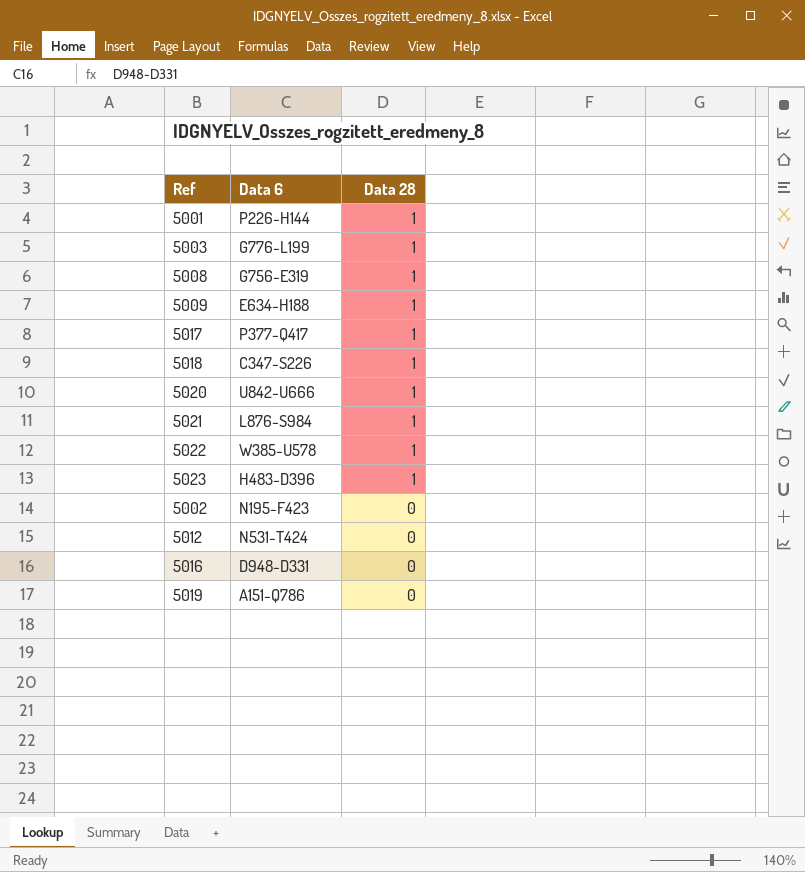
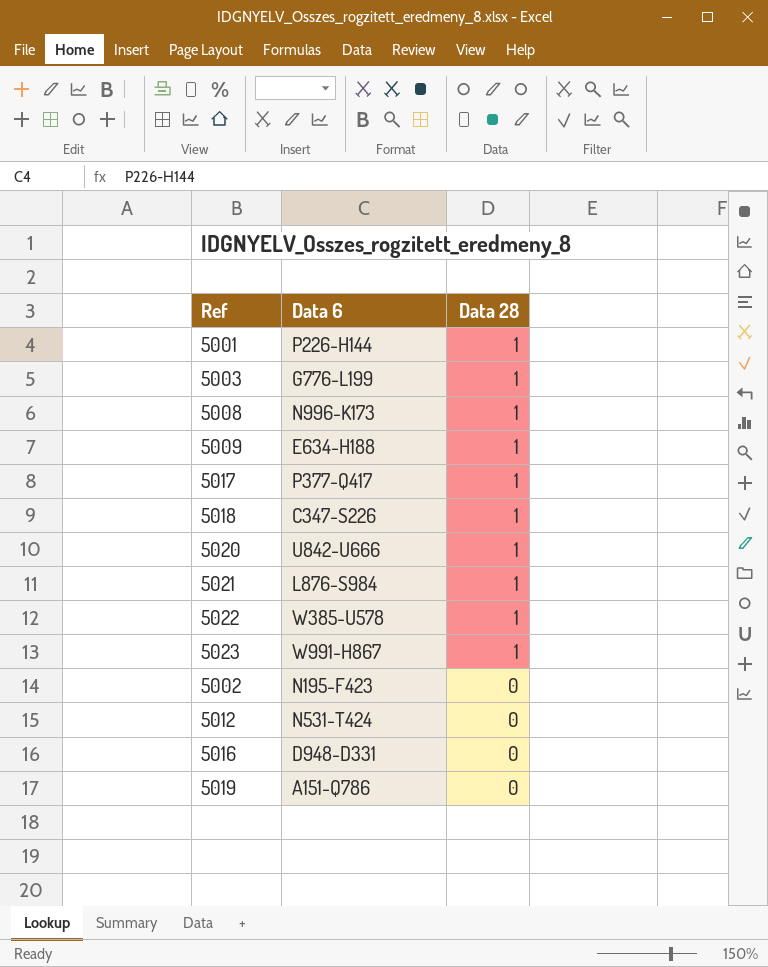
5008 | Data 6: G756-E319 -> N996-K173
5023 | Data 6: H483-D396 -> W991-H867

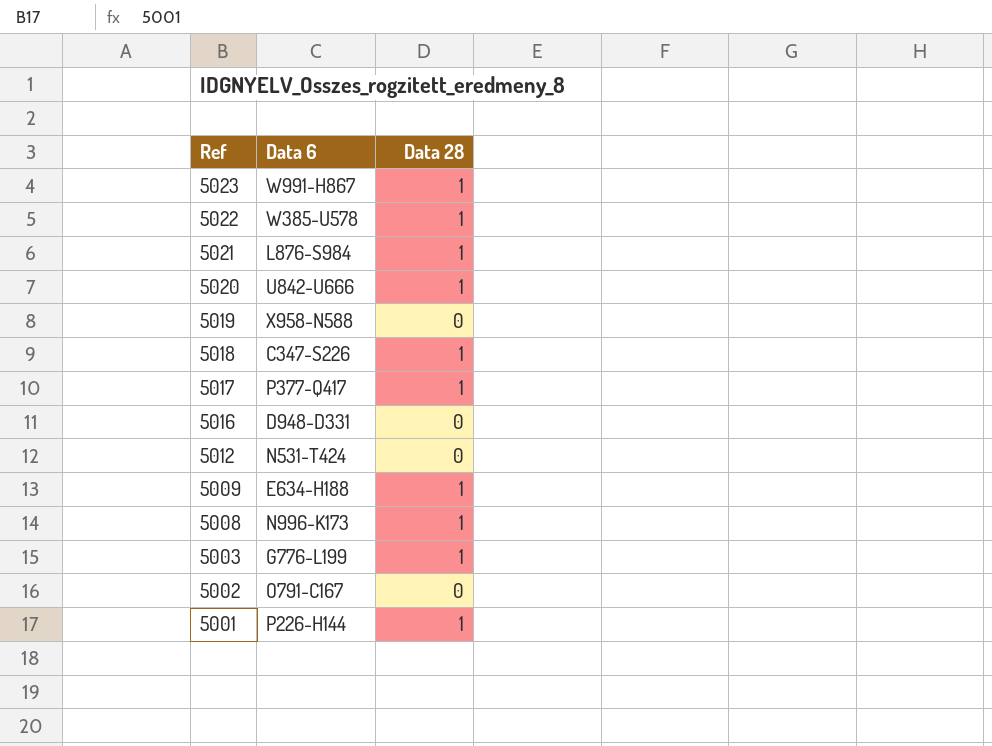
row order: Data 28 descending -> Ref descending
5019 | Data 6: A151-Q786 -> X958-N588
5002 | Data 6: N195-F423 -> O791-C167

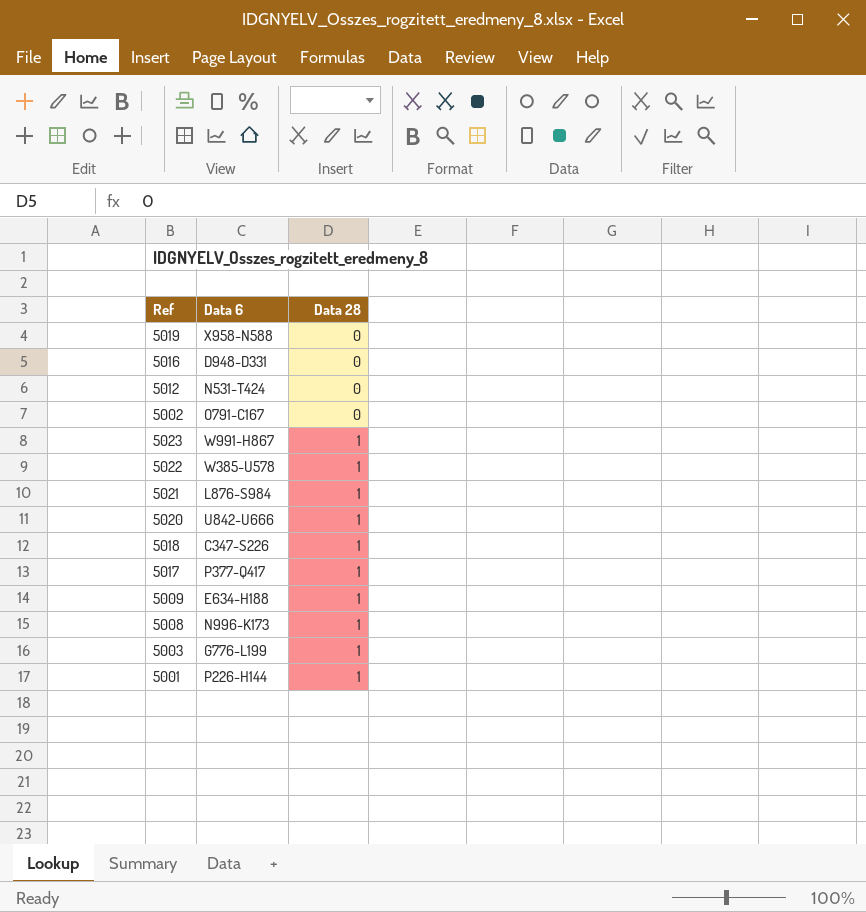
row order: Ref descending -> Data 28 ascending

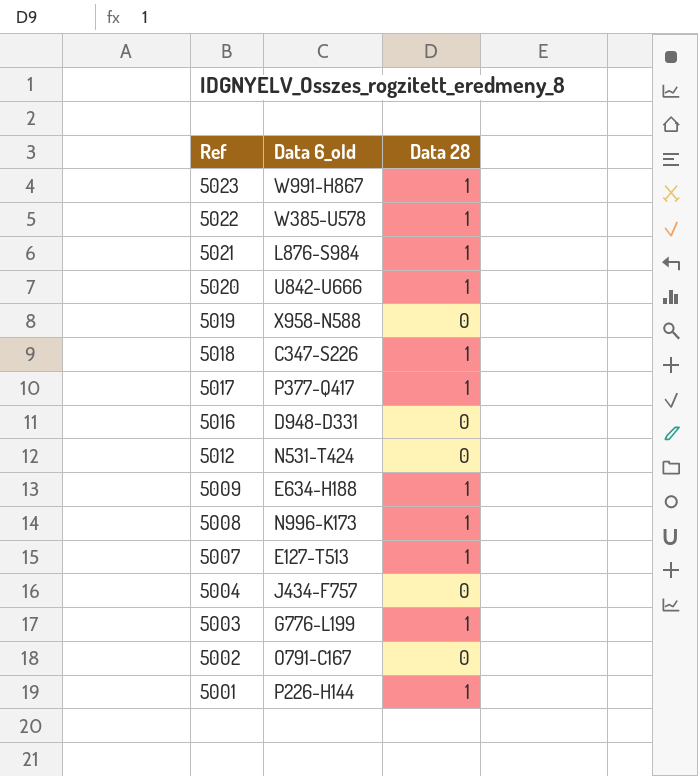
row order: Data 28 ascending -> Ref descending
column name: Data 6 -> Data 6_old
row 5007: none -> E127-T513 | 1
row 5004: none -> J434-F757 | 0

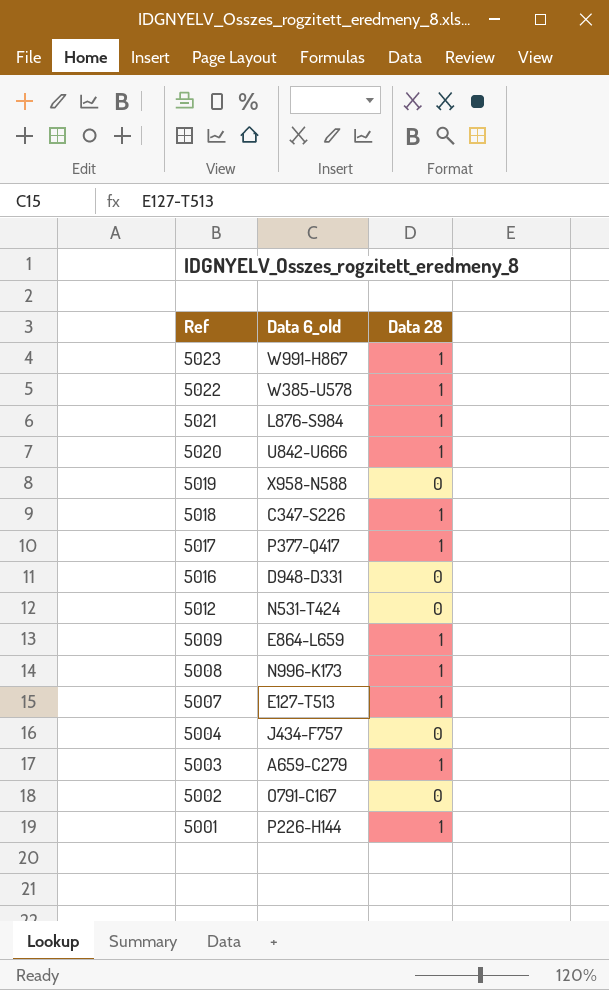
5009 | Data 6_old: E634-H188 -> E864-L659
5003 | Data 6_old: G776-L199 -> A659-C279

